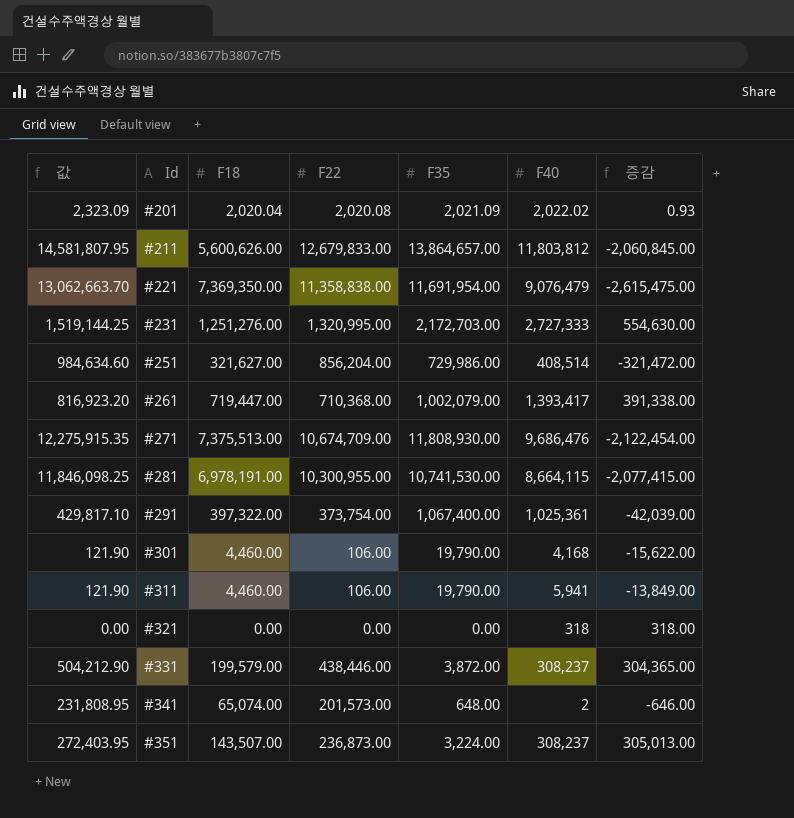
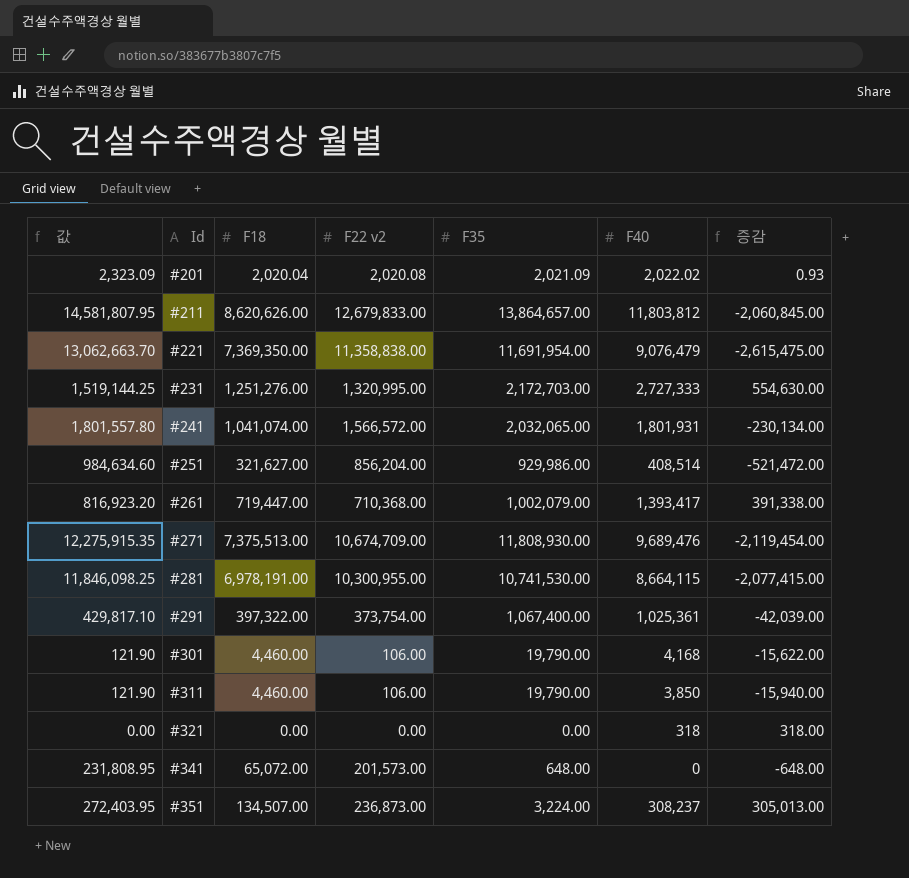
column name: F22 -> F22 v2
row #331: 504,212.90 | 199,579.00 | 438,446.00 | 3,872.00 | 308,237 | 304,365.00 -> none
#211 | F18: 5,600,626.00 -> 8,620,626.00
row #241: none -> 1,801,557.80 | 1,041,074.00 | 1,566,572.00 | 2,032,065.00 | 1,801,931 | -230,134.00
#251 | F35: 729,986.00 -> 929,986.00
#251 | 증감: -321,472.00 -> -521,472.00
#271 | F40: 9,686,476 -> 9,689,476
#271 | 증감: -2,122,454.00 -> -2,119,454.00
#311 | F40: 5,941 -> 3,850
#311 | 증감: -13,849.00 -> -15,940.00
#341 | F18: 65,074.00 -> 65,072.00
#341 | F40: 2 -> 0
#341 | 증감: -646.00 -> -648.00
#351 | F18: 143,507.00 -> 134,507.00

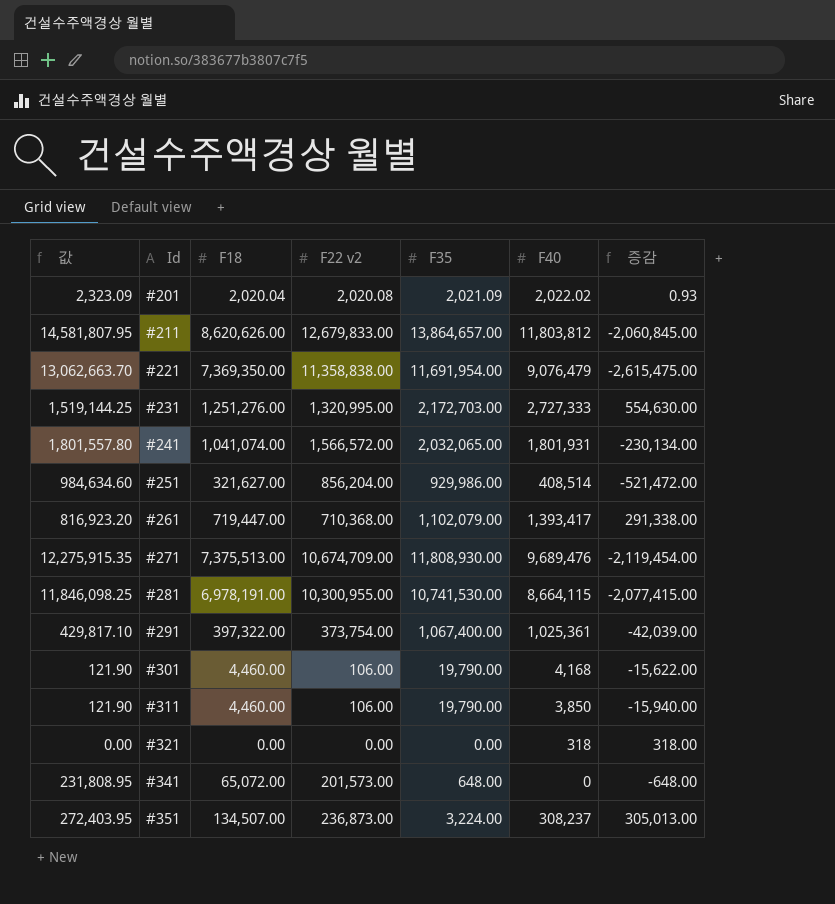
#261 | F35: 1,002,079.00 -> 1,102,079.00
#261 | 증감: 391,338.00 -> 291,338.00

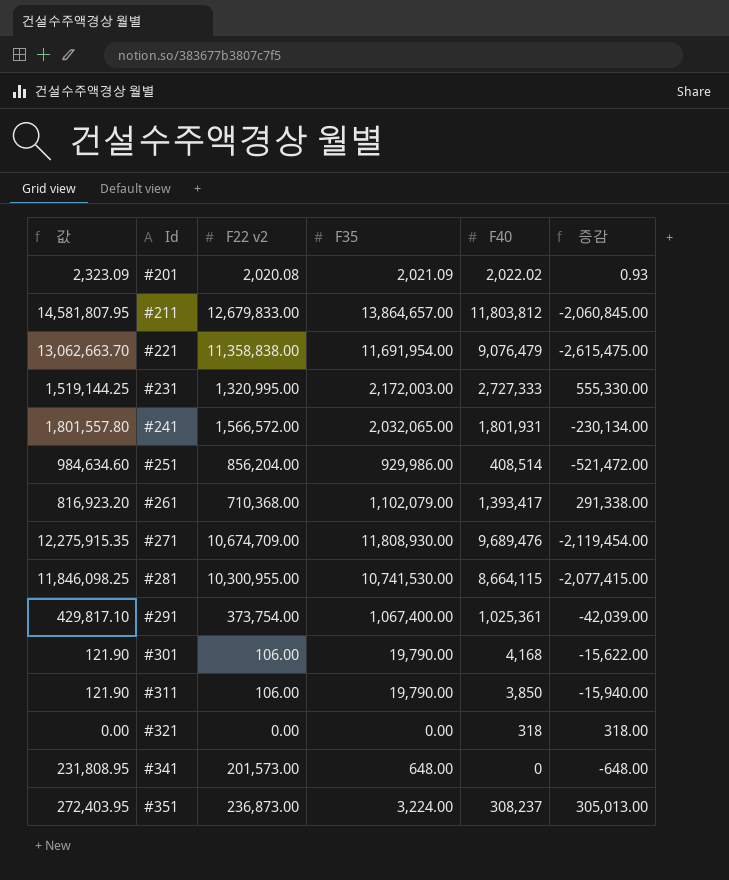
column F18 | position: 3 -> none
#231 | F35: 2,172,703.00 -> 2,172,003.00
#231 | 증감: 554,630.00 -> 555,330.00

